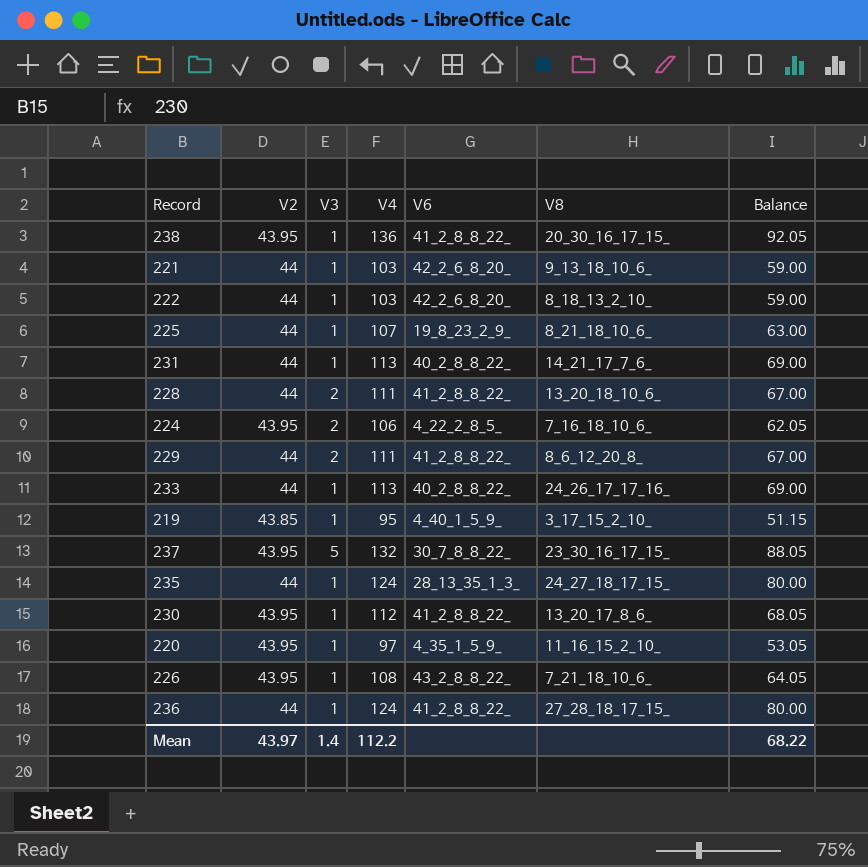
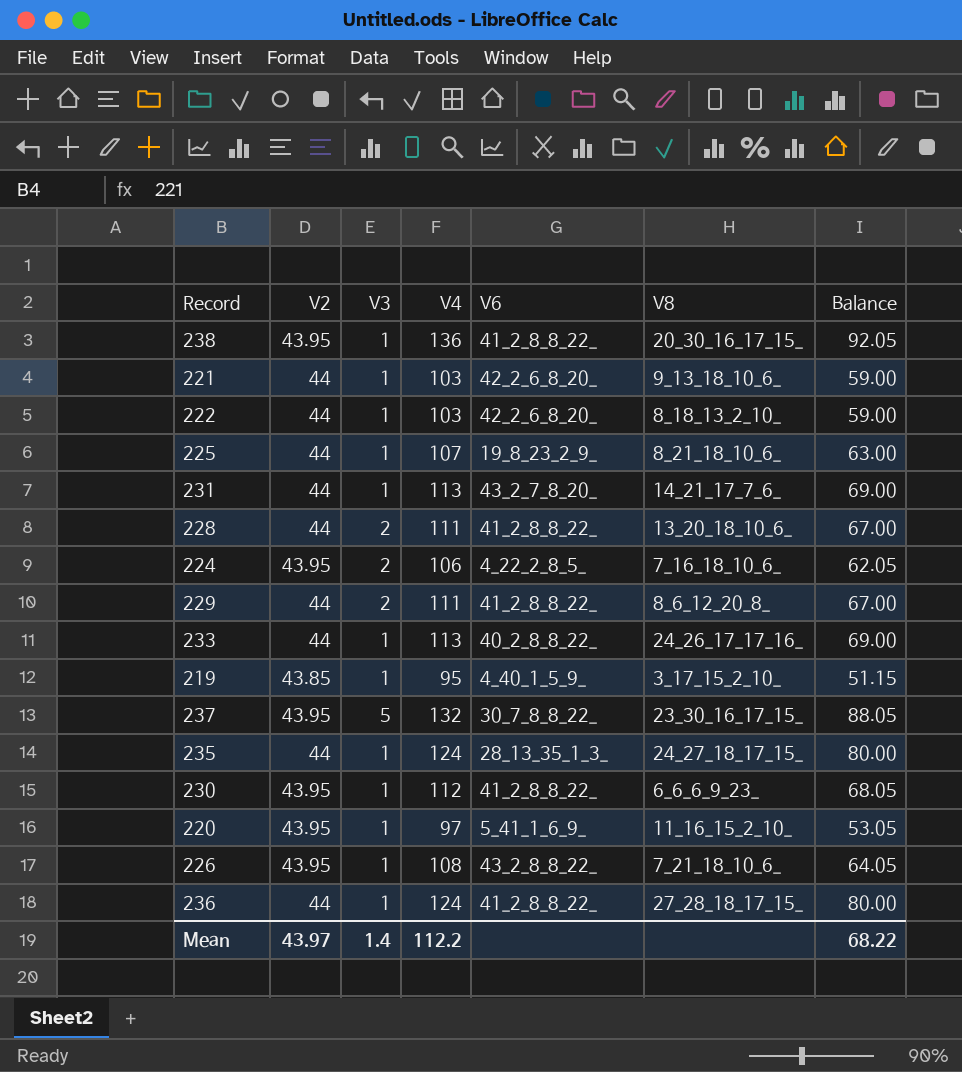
231 | V6: 40_2_8_8_22_ -> 43_2_7_8_20_
230 | V8: 13_20_17_8_6_ -> 6_6_6_9_23_
220 | V6: 4_35_1_5_9_ -> 5_41_1_6_9_

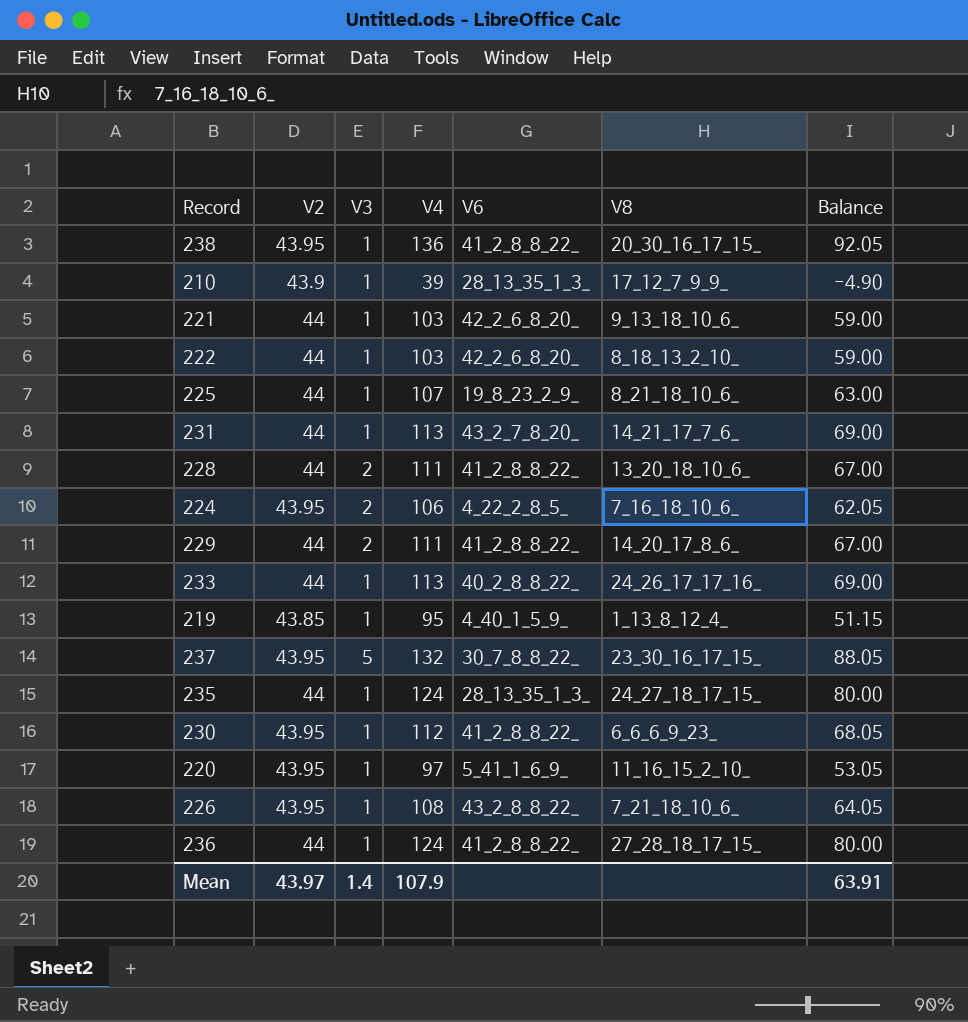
row 210: none -> 43.9 | 1 | 39 | 28_13_35_1_3_ | 17_12_7_9_9_ | -4.90
229 | V8: 8_6_12_20_8_ -> 14_20_17_8_6_
219 | V8: 3_17_15_2_10_ -> 1_13_8_12_4_
Mean | V4: 112.2 -> 107.9
Mean | Balance: 68.22 -> 63.91

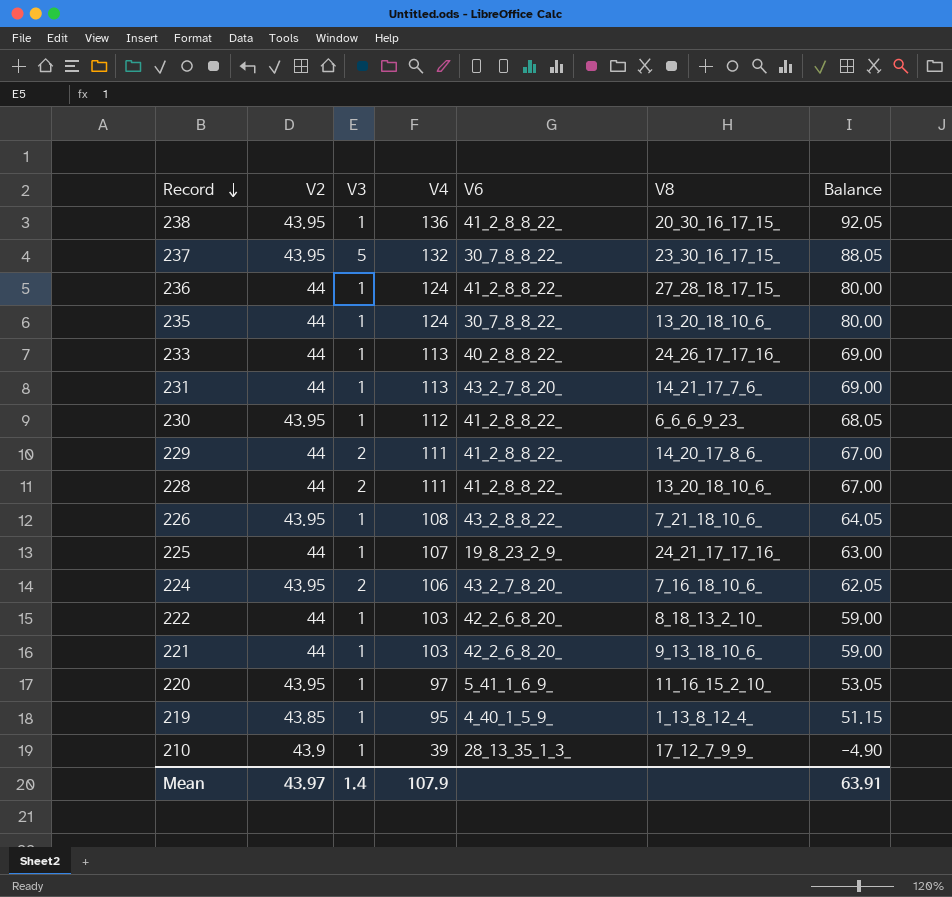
row order: none -> Record descending
235 | V6: 28_13_35_1_3_ -> 30_7_8_8_22_
235 | V8: 24_27_18_17_15_ -> 13_20_18_10_6_
225 | V8: 8_21_18_10_6_ -> 24_21_17_17_16_
224 | V6: 4_22_2_8_5_ -> 43_2_7_8_20_

